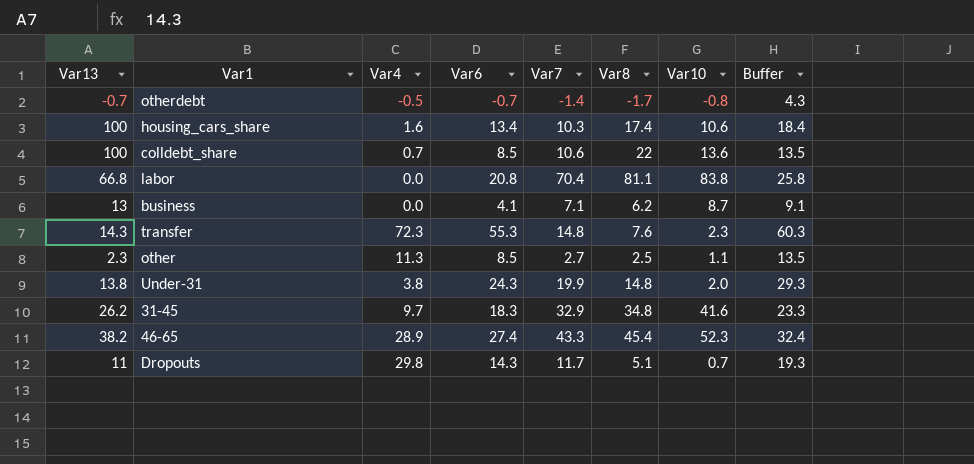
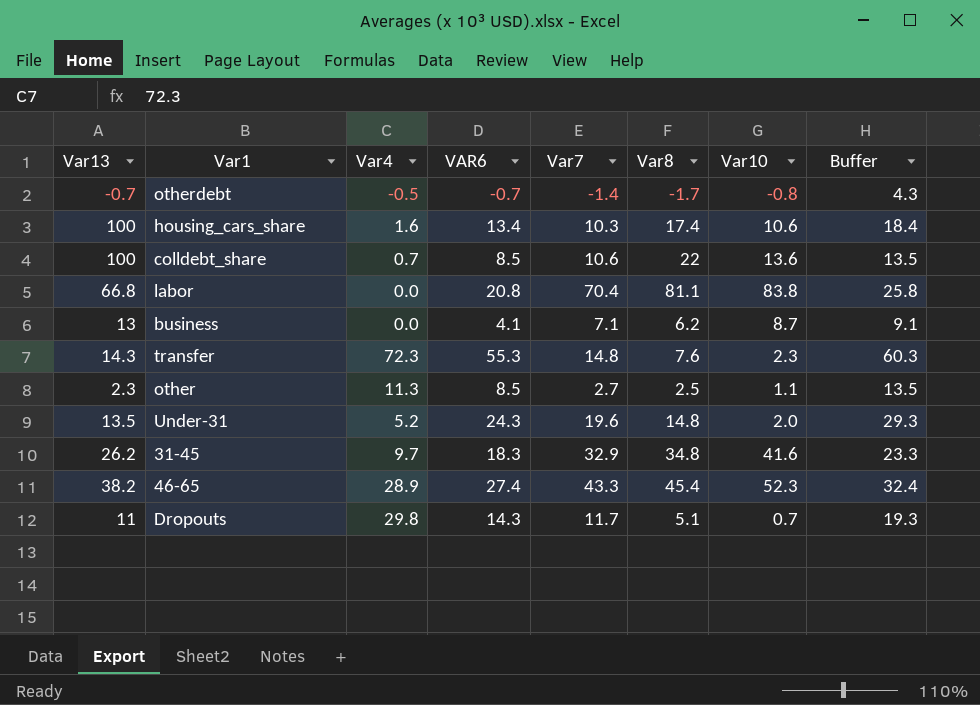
column name: Var6 -> VAR6
Under-31 | Var13: 13.8 -> 13.5
Under-31 | Var4: 3.8 -> 5.2
Under-31 | Var7: 19.9 -> 19.6

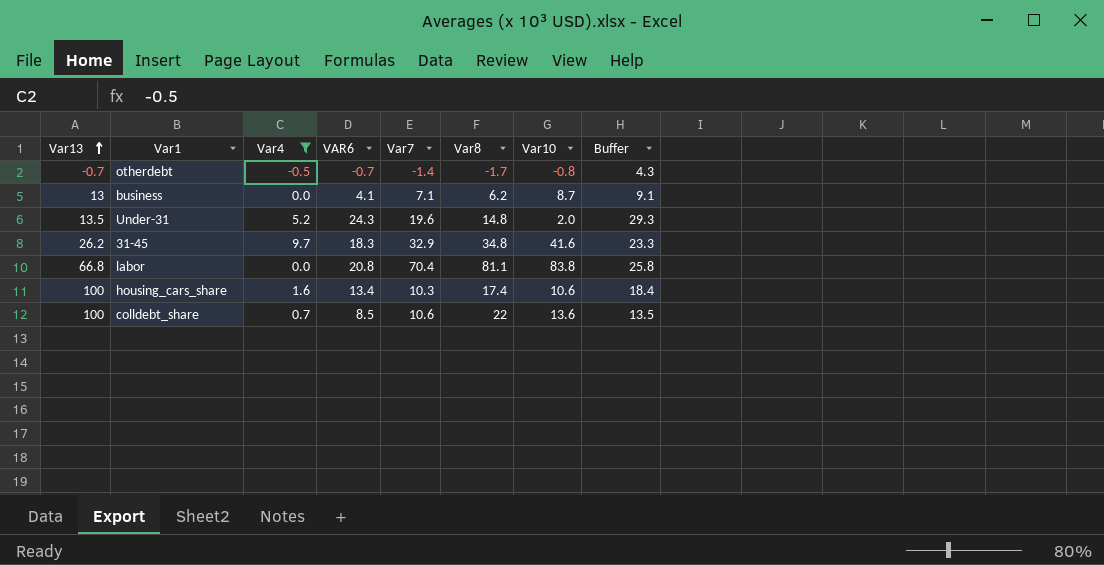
filter: none -> Var4 <= 9.7
row order: none -> Var13 ascending

